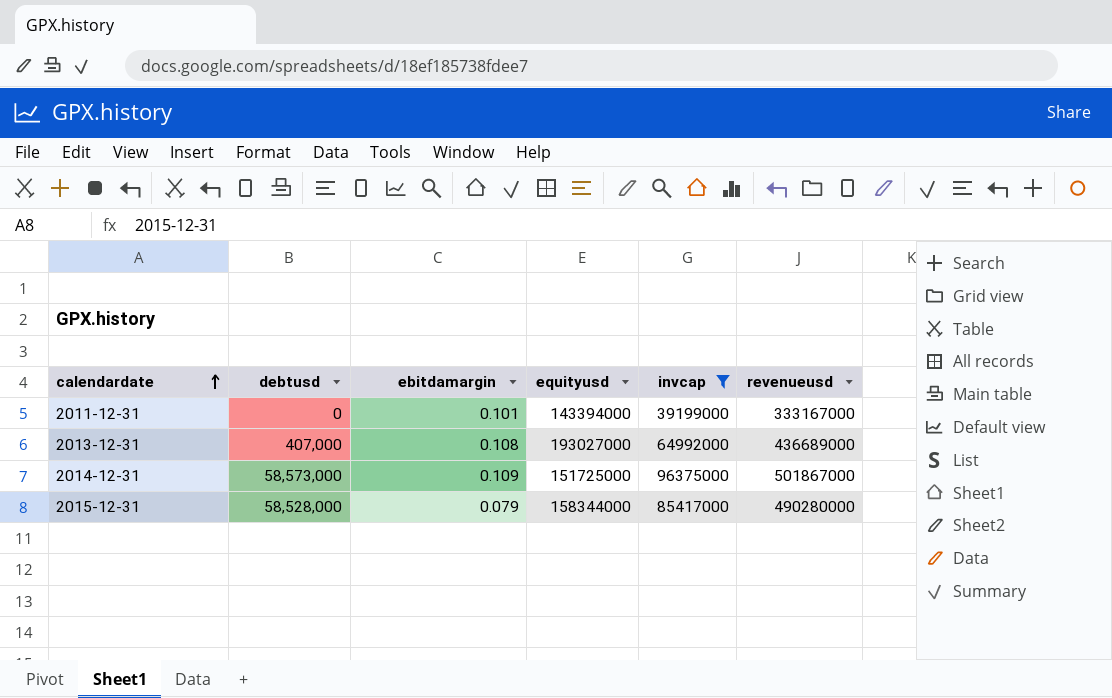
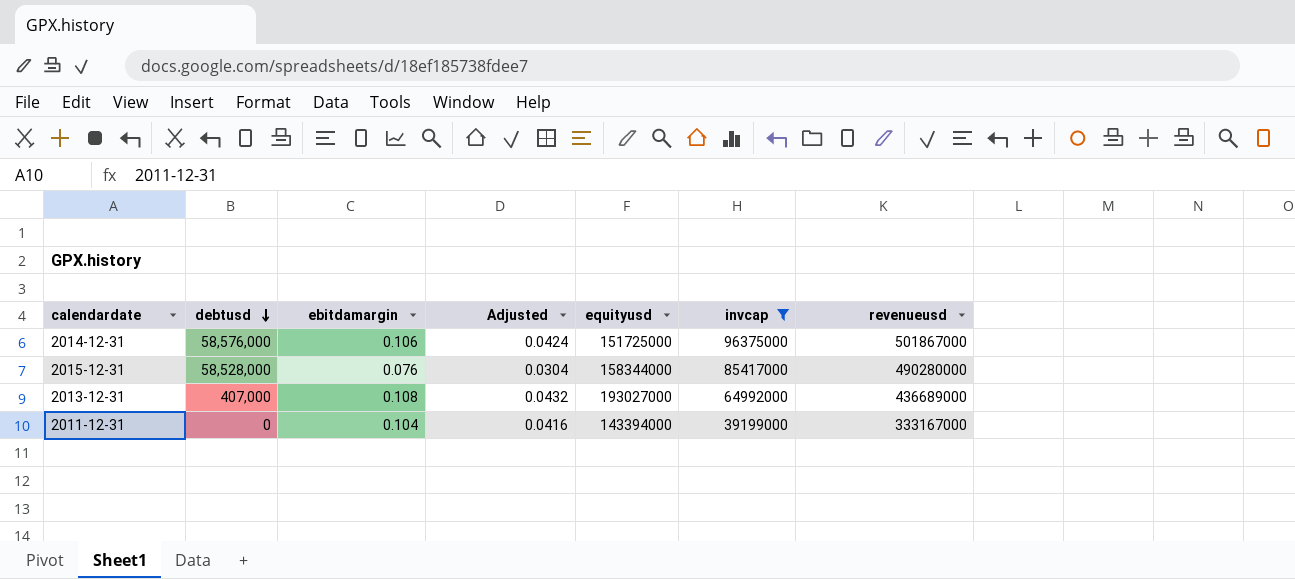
row order: calendardate ascending -> debtusd descending
column Adjusted | formula: none -> [ebitdamargin] * 0.4
2014-12-31 | debtusd: 58,573,000 -> 58,576,000
2014-12-31 | ebitdamargin: 0.109 -> 0.106
2015-12-31 | ebitdamargin: 0.079 -> 0.076
2011-12-31 | ebitdamargin: 0.101 -> 0.104

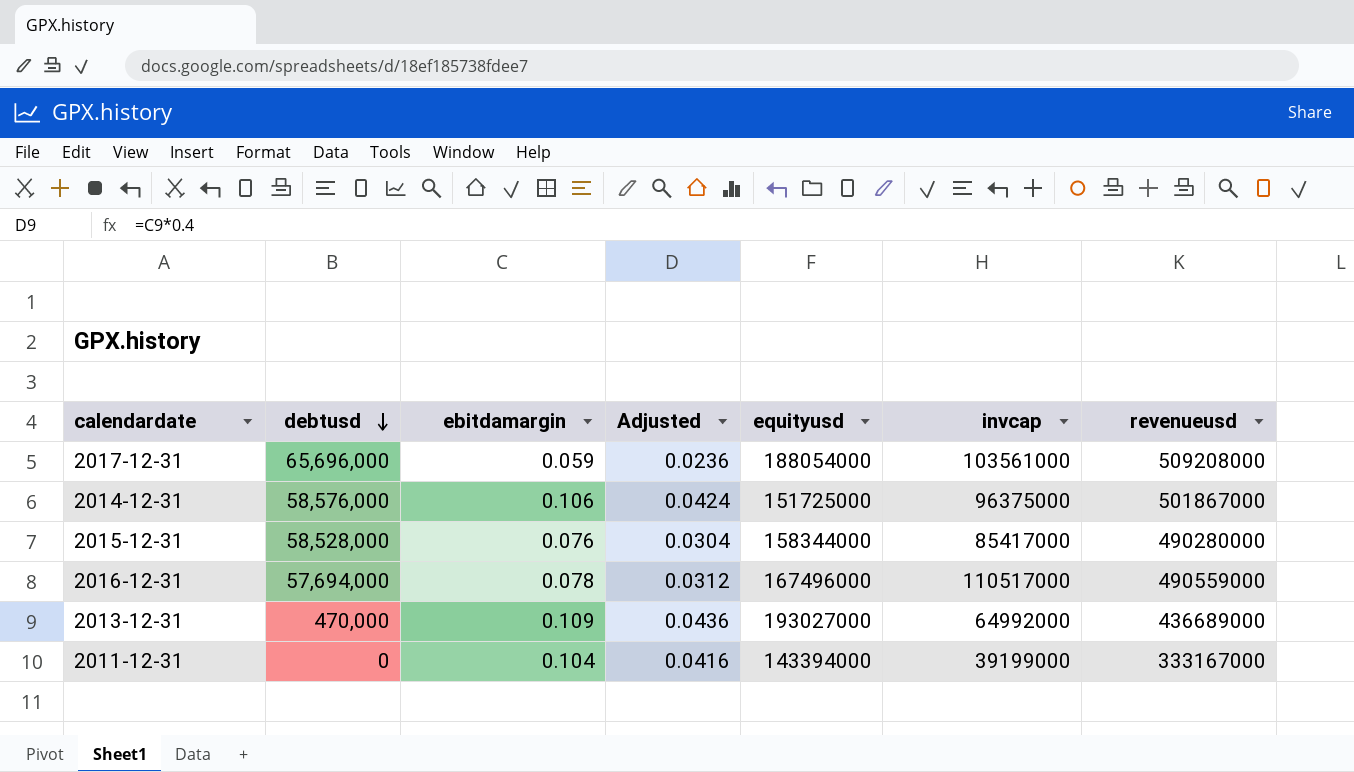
filter: invcap <= 96375000 -> none
2013-12-31 | debtusd: 407,000 -> 470,000
2013-12-31 | ebitdamargin: 0.108 -> 0.109
2013-12-31 | Adjusted: 0.0432 -> 0.0436

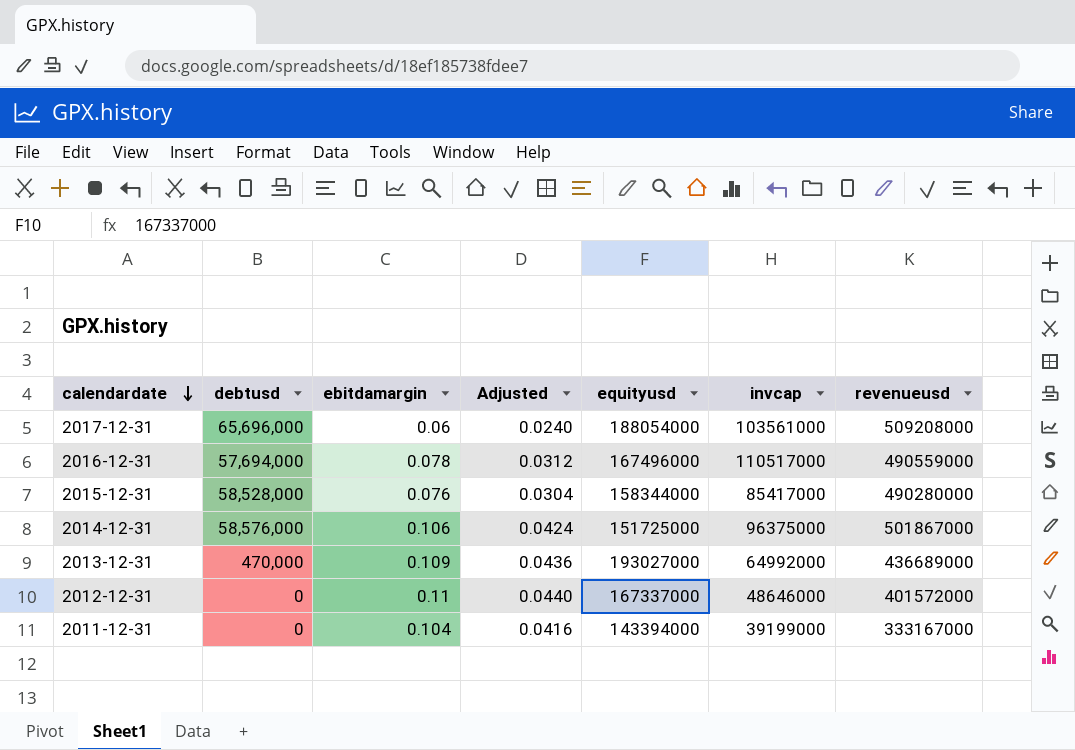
row order: debtusd descending -> calendardate descending
2017-12-31 | ebitdamargin: 0.059 -> 0.06
2017-12-31 | Adjusted: 0.0236 -> 0.0240
row 2012-12-31: none -> 0 | 0.11 | 0.0440 | 167337000 | 48646000 | 401572000

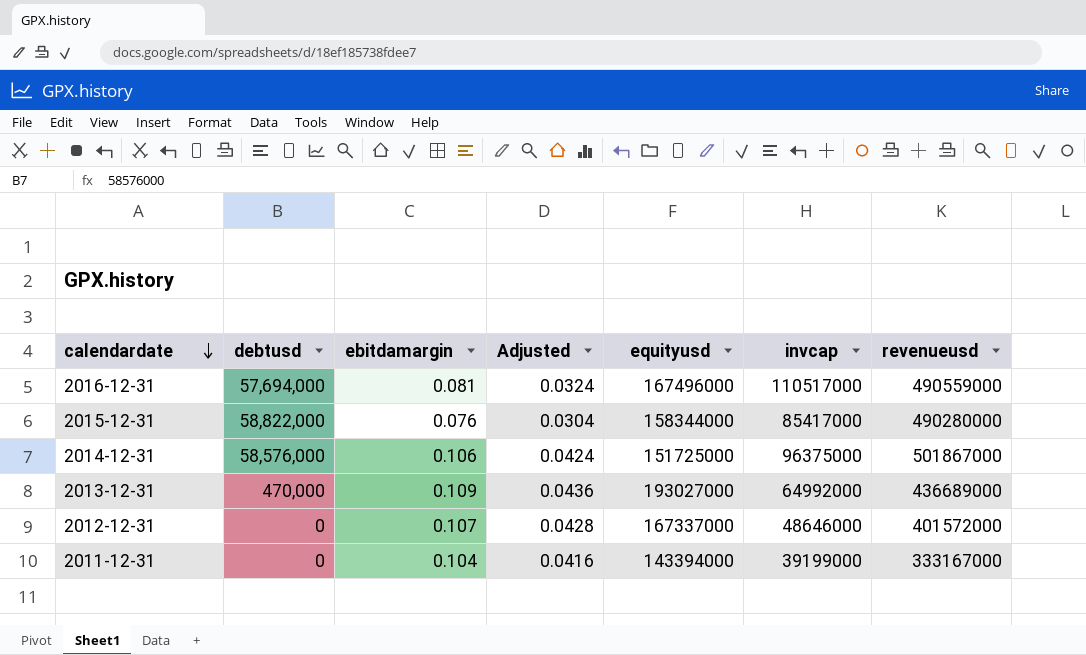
row 2017-12-31: 65,696,000 | 0.06 | 0.0240 | 188054000 | 103561000 | 509208000 -> none
2016-12-31 | ebitdamargin: 0.078 -> 0.081
2016-12-31 | Adjusted: 0.0312 -> 0.0324
2015-12-31 | debtusd: 58,528,000 -> 58,822,000
2012-12-31 | ebitdamargin: 0.11 -> 0.107
2012-12-31 | Adjusted: 0.0440 -> 0.0428

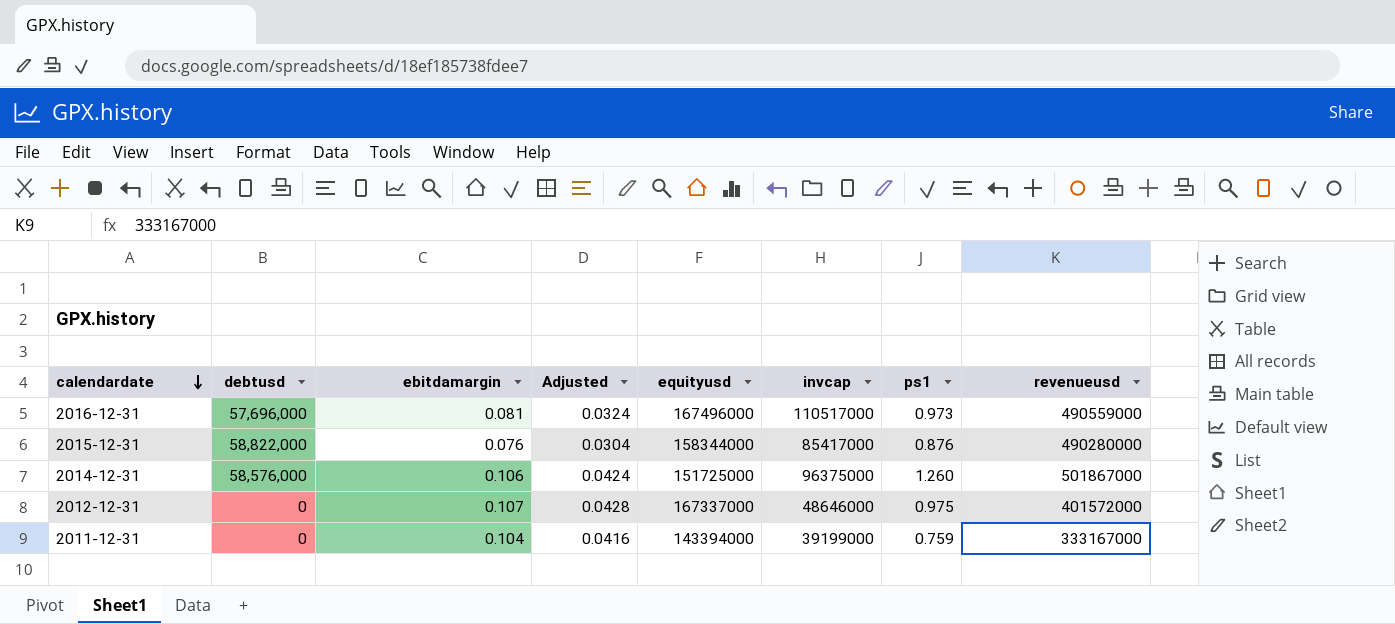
column ps1 | position: none -> 7
row 2013-12-31: 470,000 | 0.109 | 0.0436 | 193027000 | 64992000 | 436689000 -> none
2016-12-31 | debtusd: 57,694,000 -> 57,696,000

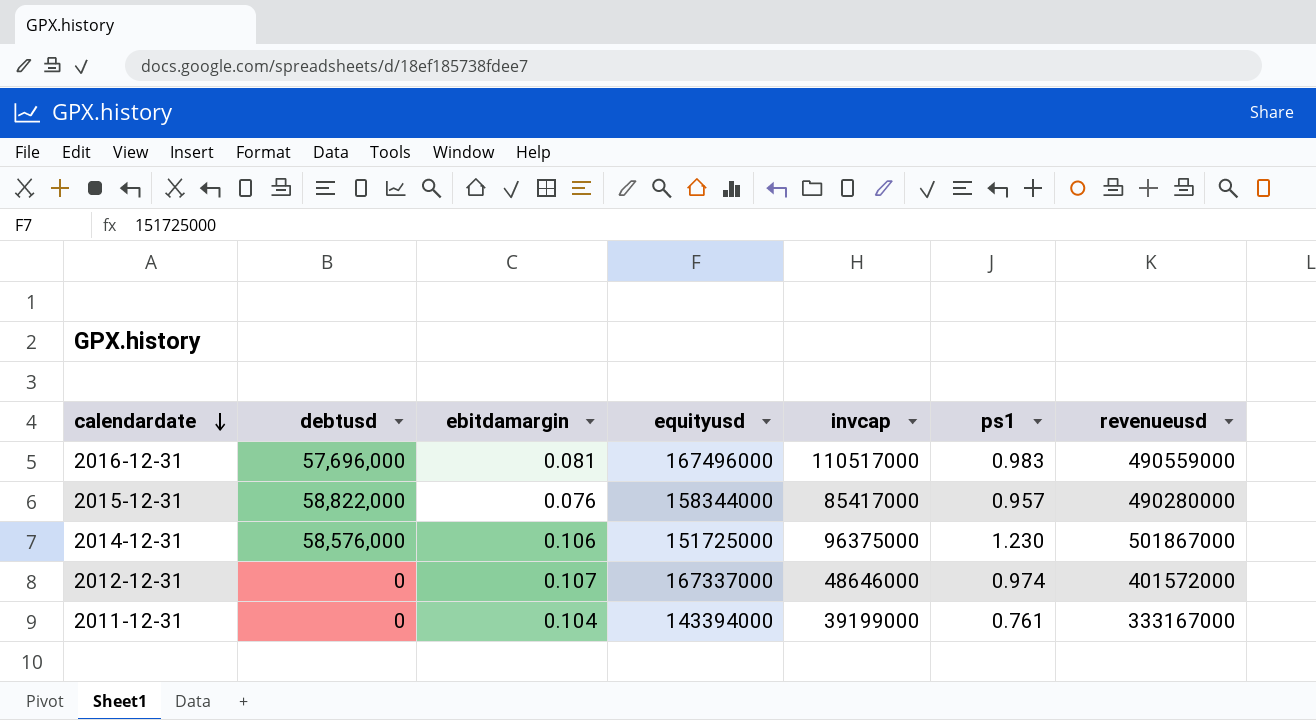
column Adjusted | formula: [ebitdamargin] * 0.4 -> none
2016-12-31 | ps1: 0.973 -> 0.983
2015-12-31 | ps1: 0.876 -> 0.957
2014-12-31 | ps1: 1.260 -> 1.230
2012-12-31 | ps1: 0.975 -> 0.974
2011-12-31 | ps1: 0.759 -> 0.761

